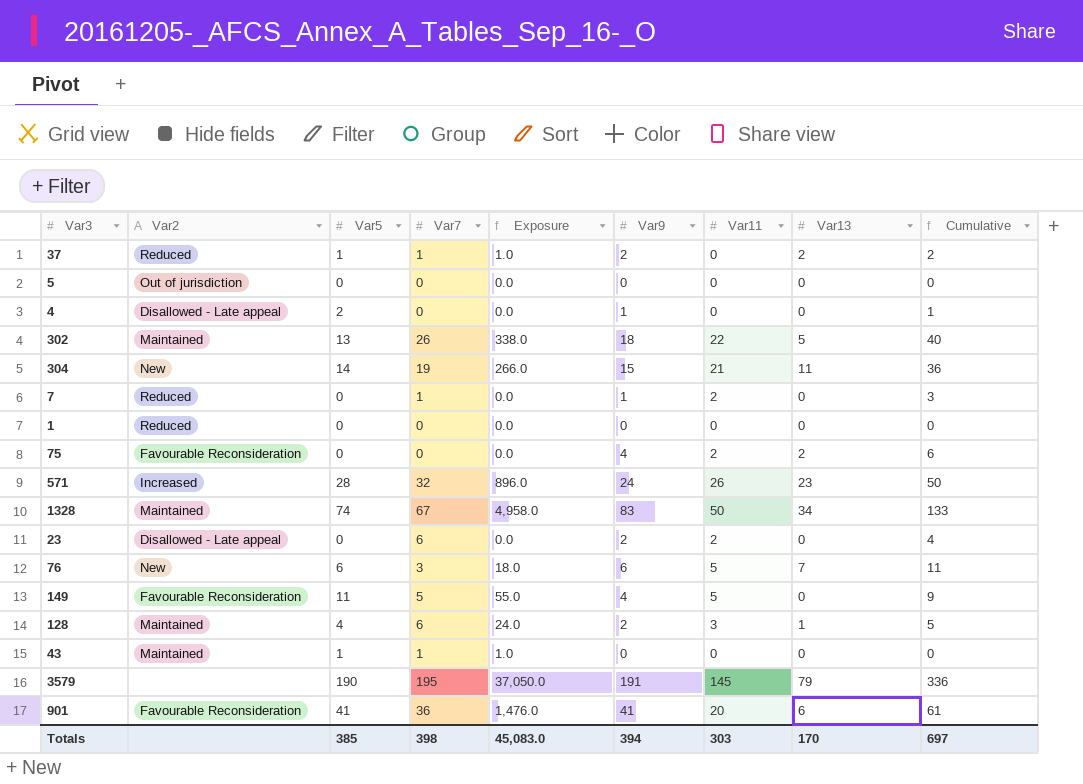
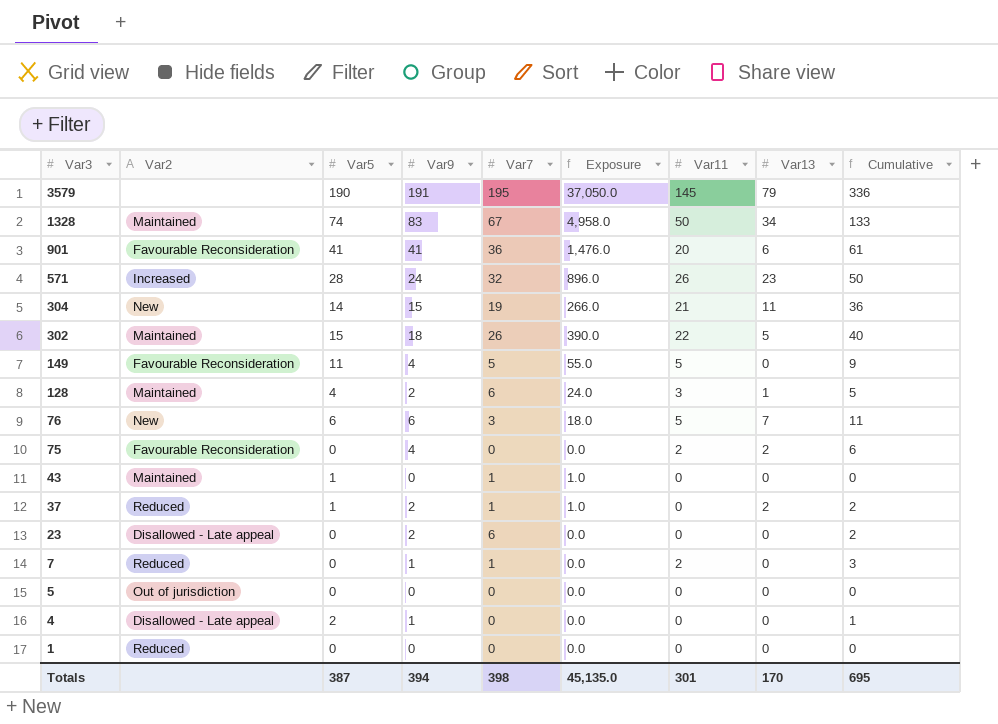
row order: none -> Var3 descending
column Var9 | position: 6 -> 4
302 | Var5: 13 -> 15
302 | Exposure: 338.0 -> 390.0
23 | Var11: 2 -> 0
23 | Cumulative: 4 -> 2
Totals | Var5: 385 -> 387
Totals | Exposure: 45,083.0 -> 45,135.0
Totals | Var11: 303 -> 301
Totals | Cumulative: 697 -> 695

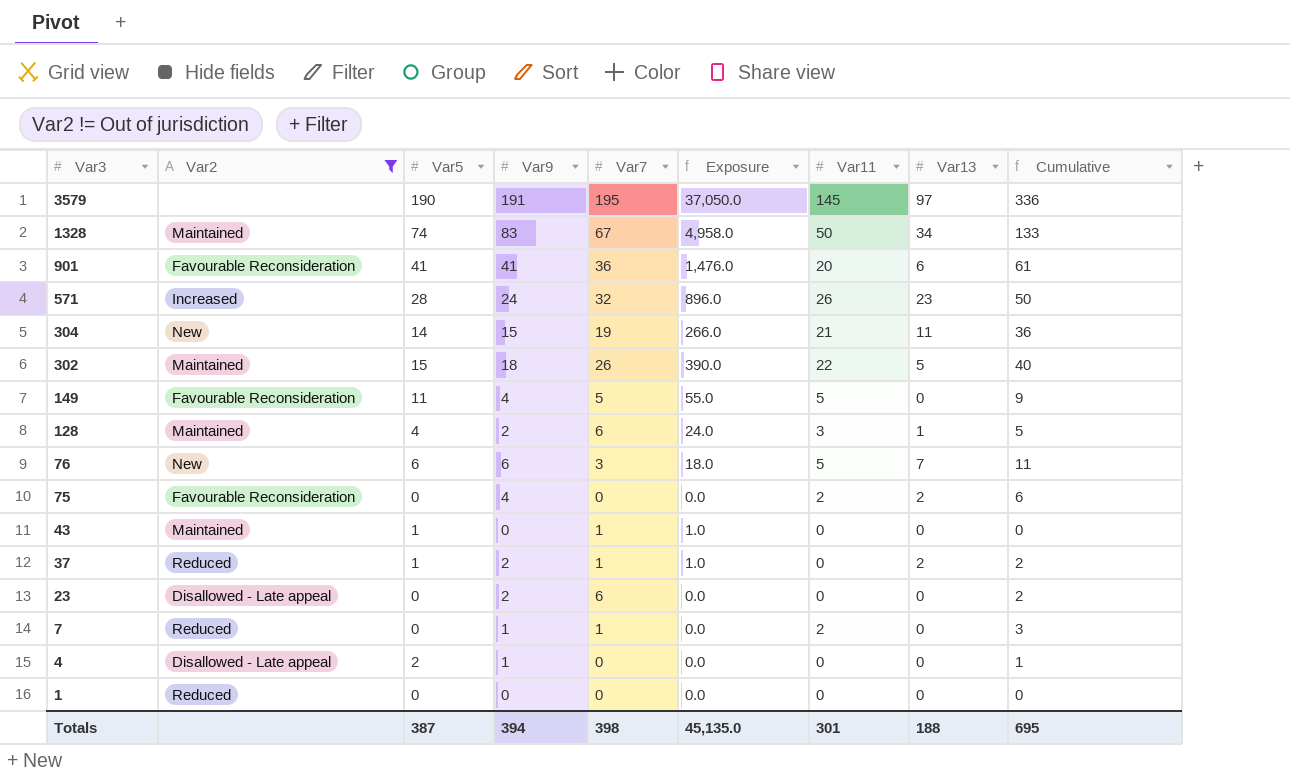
filter: none -> Var2 != Out of jurisdiction
3579 | Var13: 79 -> 97
Totals | Var13: 170 -> 188

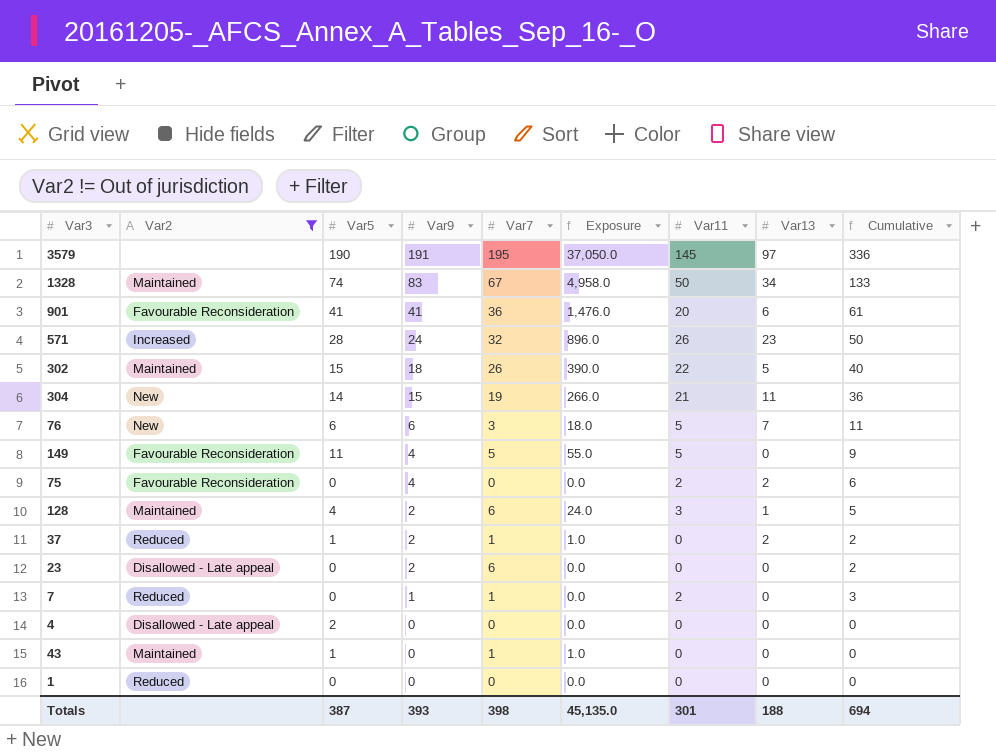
row order: Var3 descending -> Var9 descending
4 | Var9: 1 -> 0
4 | Cumulative: 1 -> 0
Totals | Var9: 394 -> 393
Totals | Cumulative: 695 -> 694

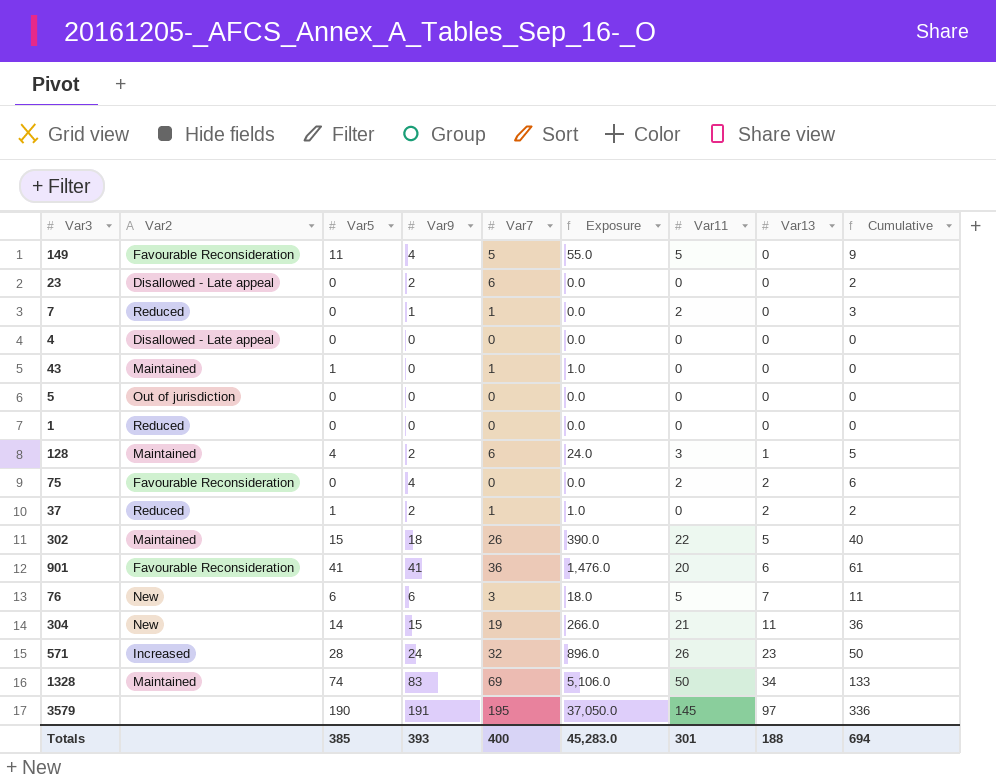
filter: Var2 != Out of jurisdiction -> none
row order: Var9 descending -> Var13 ascending
4 | Var5: 2 -> 0
1328 | Var7: 67 -> 69
1328 | Exposure: 4,958.0 -> 5,106.0
Totals | Var5: 387 -> 385
Totals | Var7: 398 -> 400
Totals | Exposure: 45,135.0 -> 45,283.0

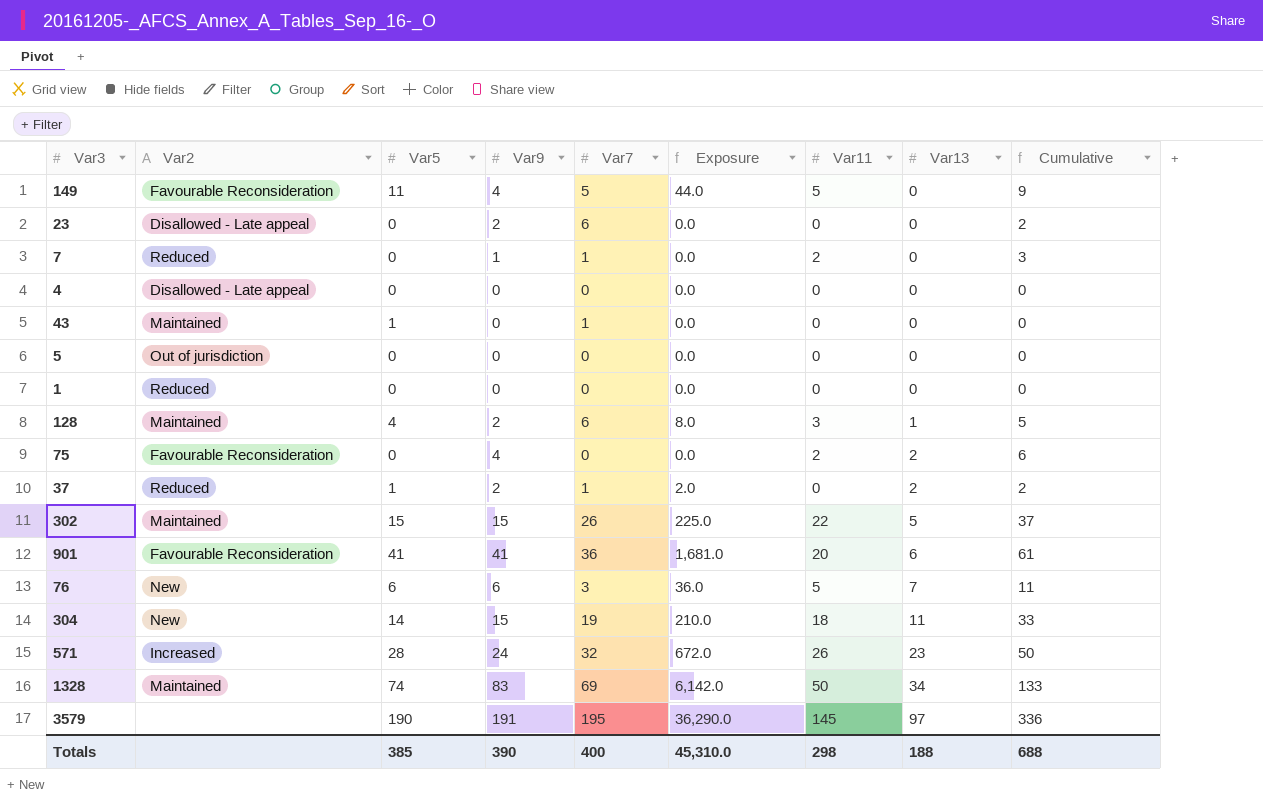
column Exposure | formula: [Var5] * [Var7] -> [Var5] * [Var9]
302 | Var9: 18 -> 15
302 | Cumulative: 40 -> 37
304 | Var11: 21 -> 18
304 | Cumulative: 36 -> 33
Totals | Var9: 393 -> 390
Totals | Exposure: 45,283.0 -> 45,310.0
Totals | Var11: 301 -> 298
Totals | Cumulative: 694 -> 688

